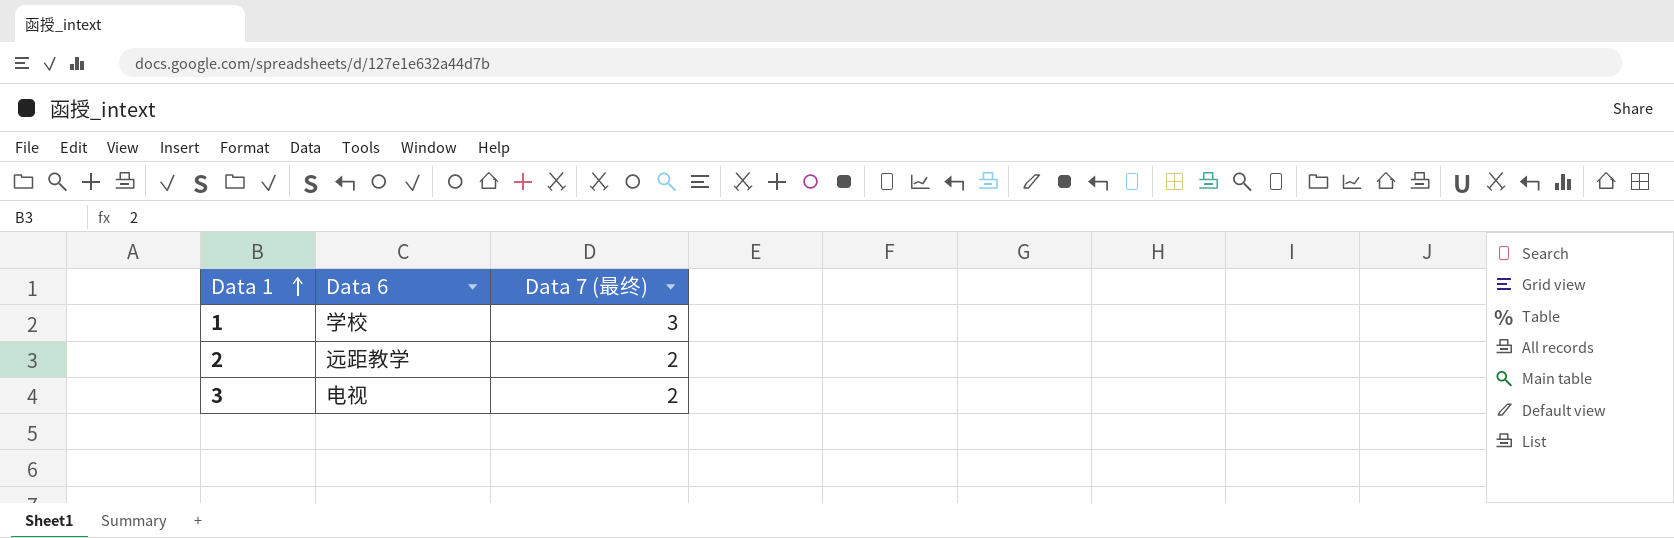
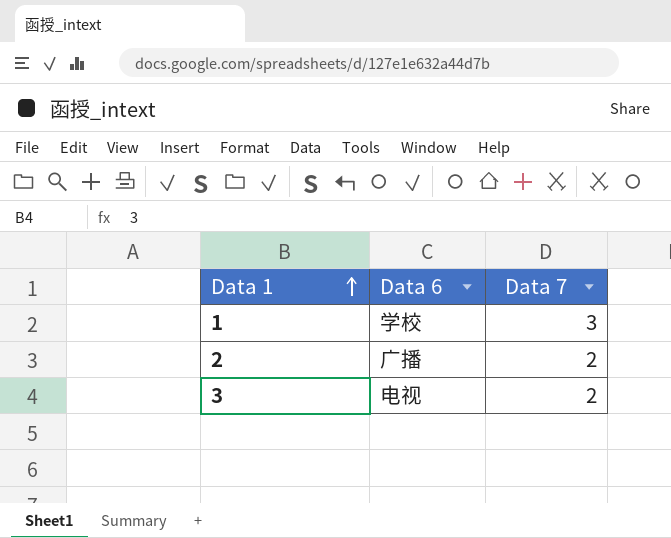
column name: Data 7 (最终) -> Data 7
2 | Data 6: 远距教学 -> 广播

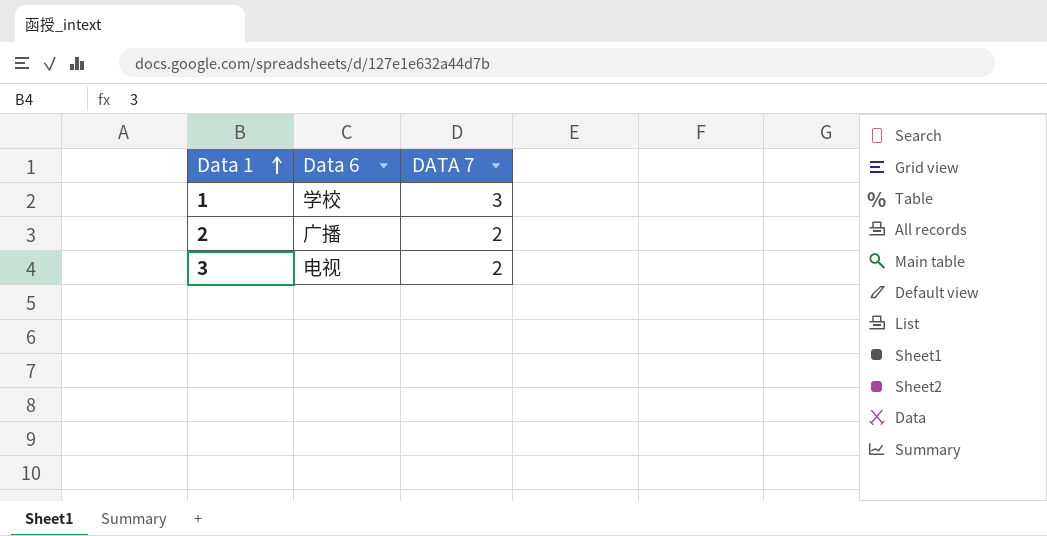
column name: Data 7 -> DATA 7

